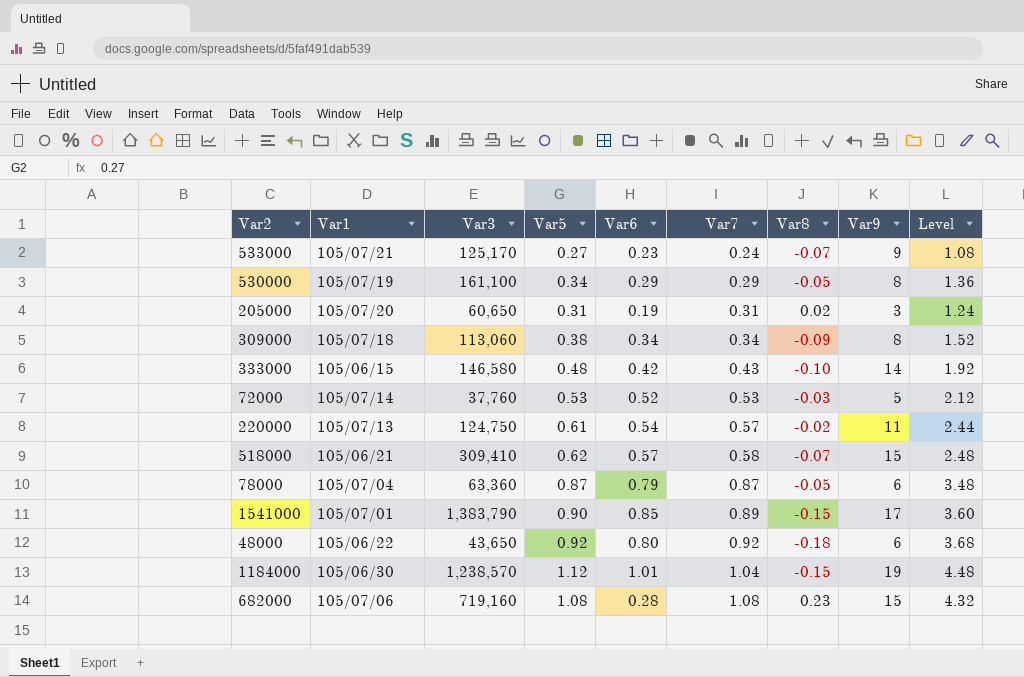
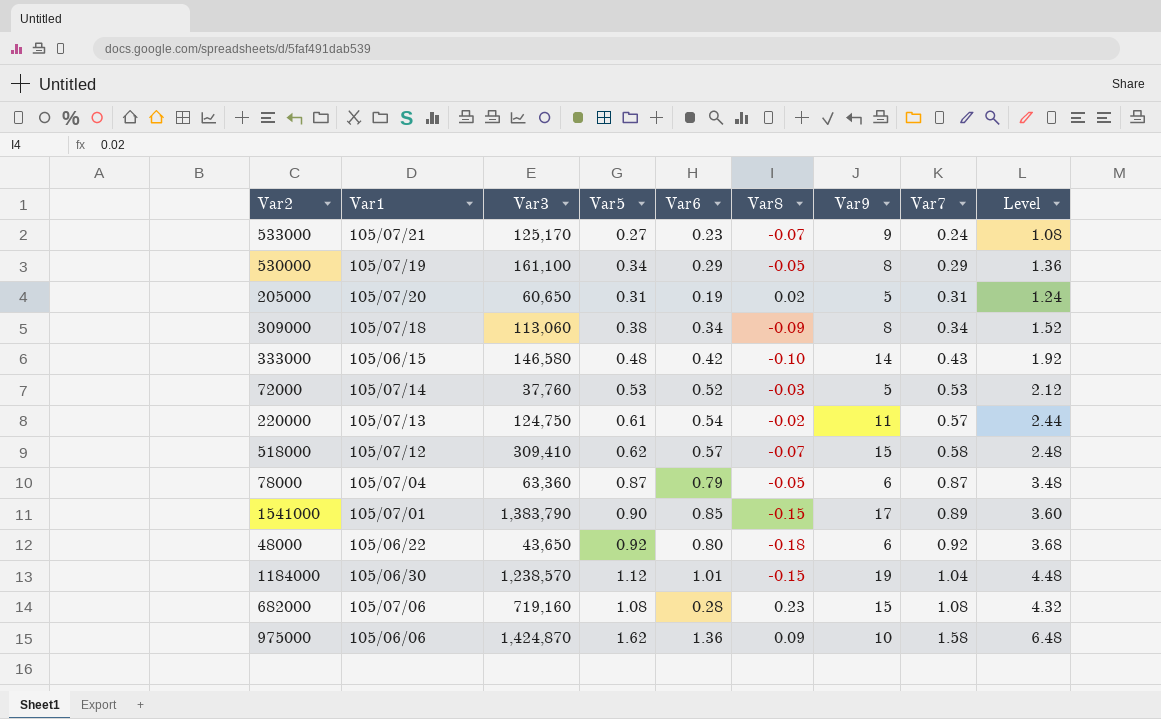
column Var7 | position: 6 -> 8
205000 | Var9: 3 -> 5
518000 | Var1: 105/06/21 -> 105/07/12
row 975000: none -> 105/06/06 | 1,424,870 | 1.62 | 1.36 | 0.09 | 10 | 1.58 | 6.48

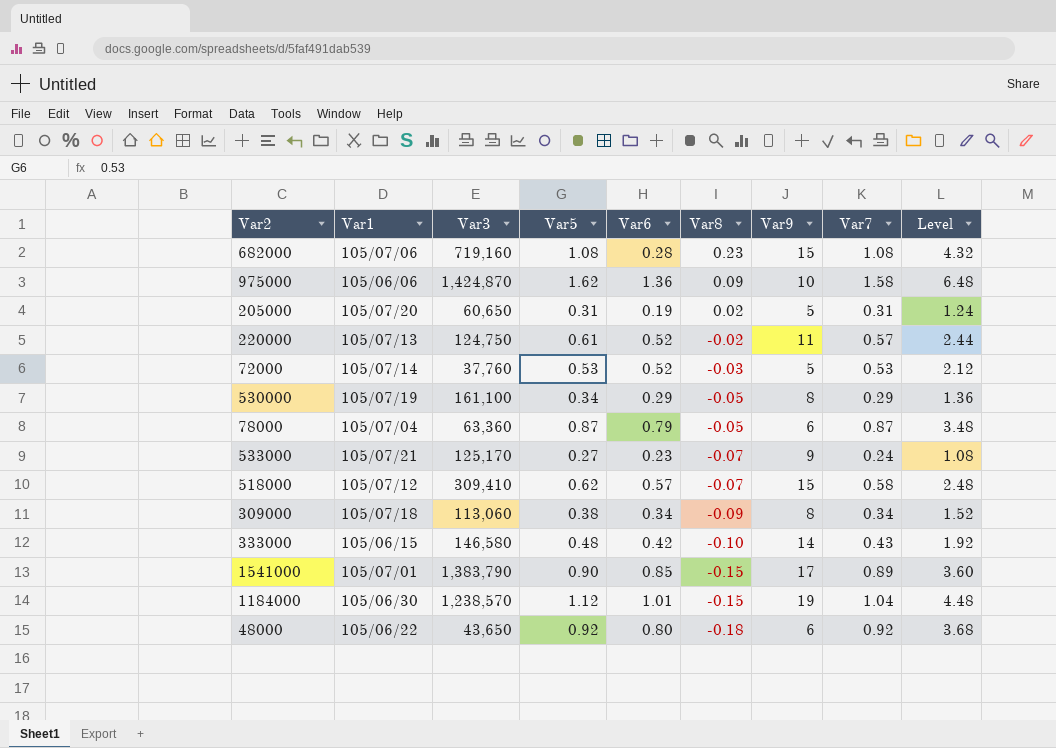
row order: Var7 ascending -> Var8 descending
220000 | Var6: 0.54 -> 0.52

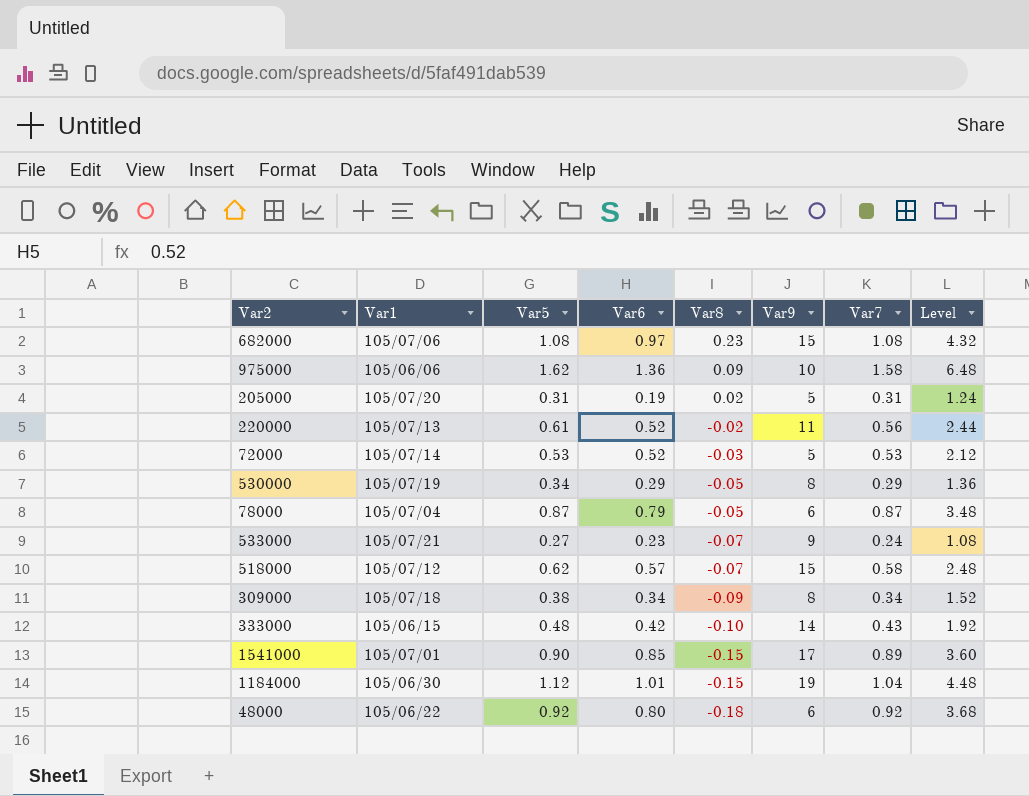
column Var3 | position: 3 -> none
682000 | Var6: 0.28 -> 0.97
220000 | Var7: 0.57 -> 0.56

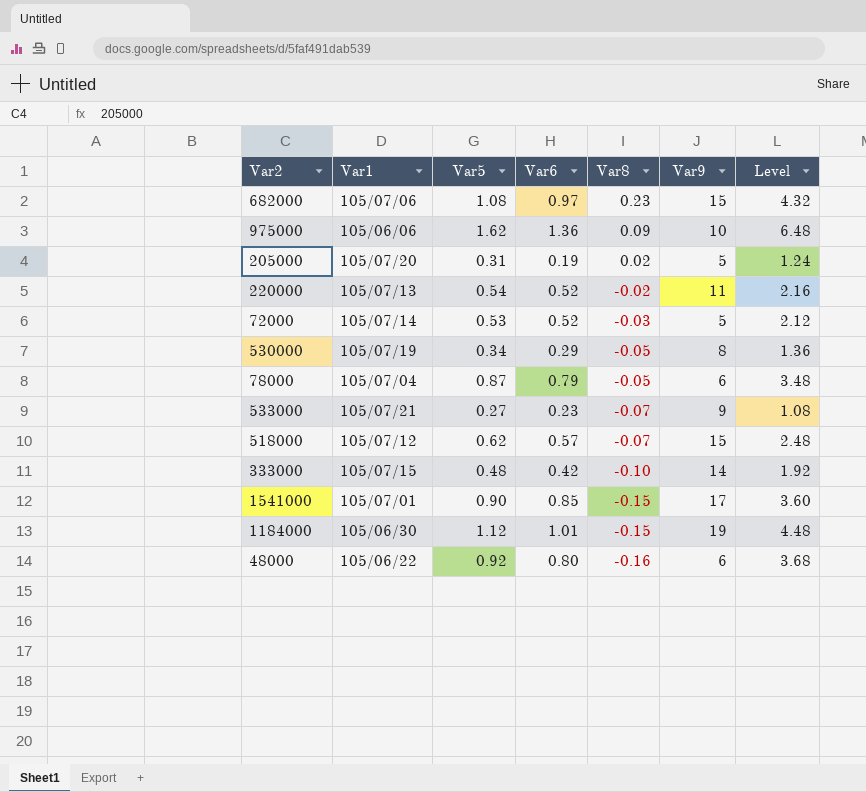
column Var7 | position: 7 -> none
row 309000: 105/07/18 | 0.38 | 0.34 | -0.09 | 8 | 0.34 | 1.52 -> none
220000 | Var5: 0.61 -> 0.54
220000 | Level: 2.44 -> 2.16
333000 | Var1: 105/06/15 -> 105/07/15
48000 | Var8: -0.18 -> -0.16

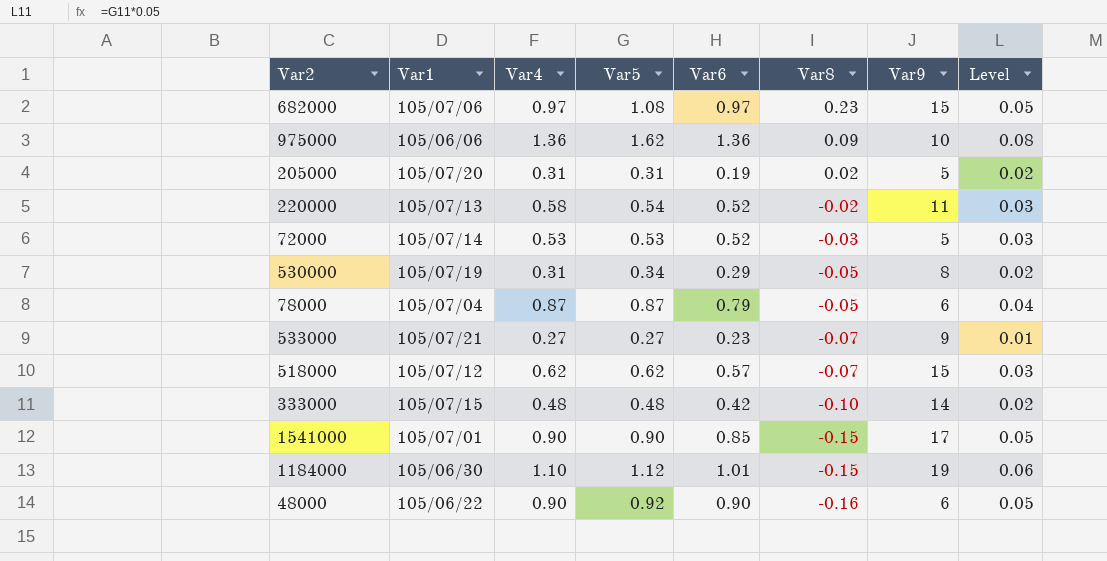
column Var4 | position: none -> 3
column Level | formula: [Var5] * 4 -> [Var5] * 0.05
48000 | Var6: 0.80 -> 0.90

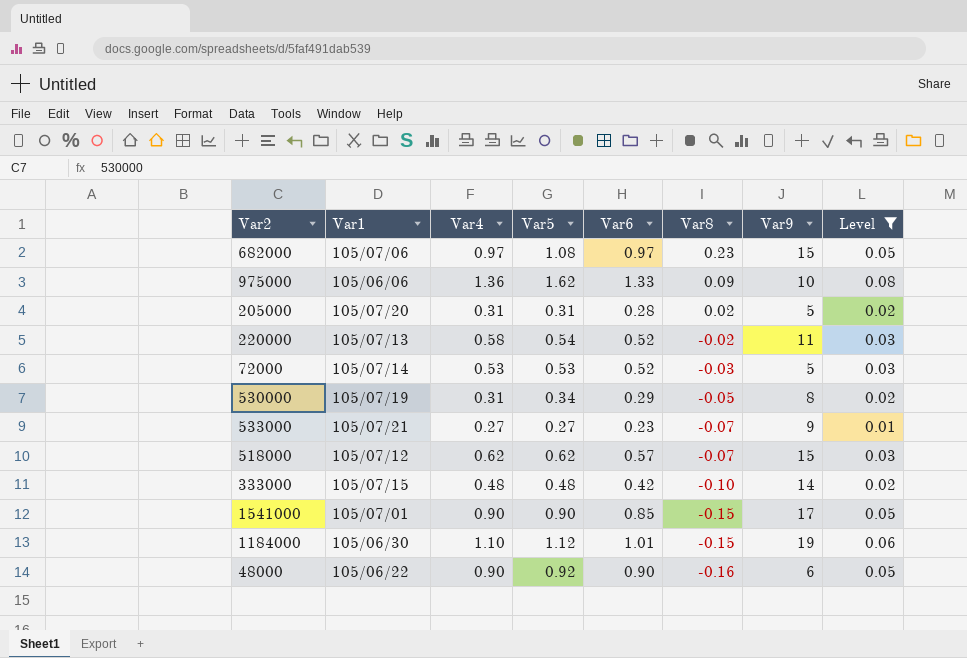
filter: none -> Level != 0.04
975000 | Var6: 1.36 -> 1.33
205000 | Var6: 0.19 -> 0.28

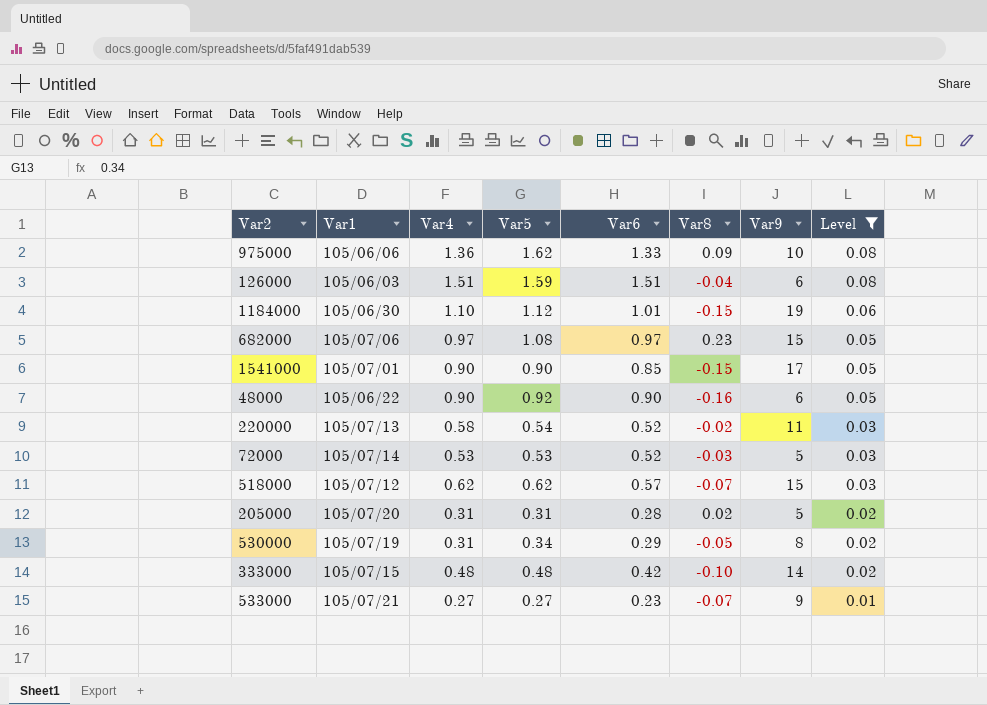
row order: Var8 descending -> Level descending
row 126000: none -> 105/06/03 | 1.51 | 1.59 | 1.51 | -0.04 | 6 | 0.08

